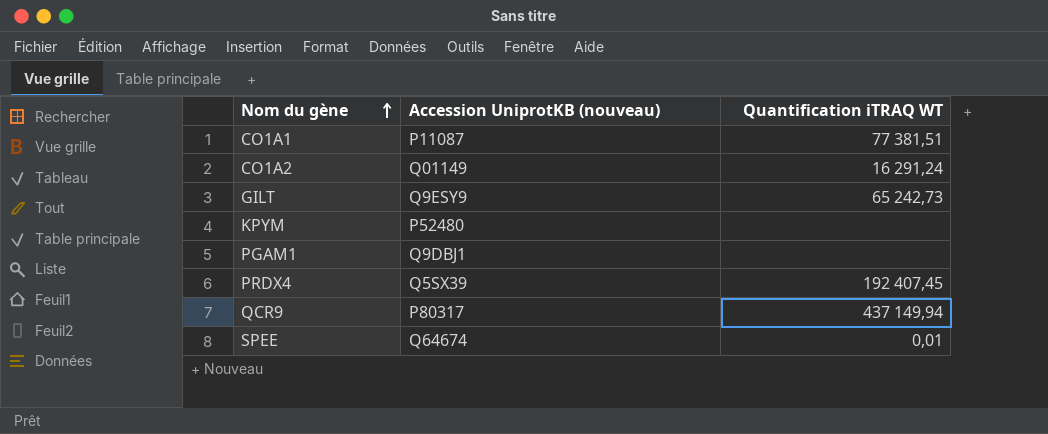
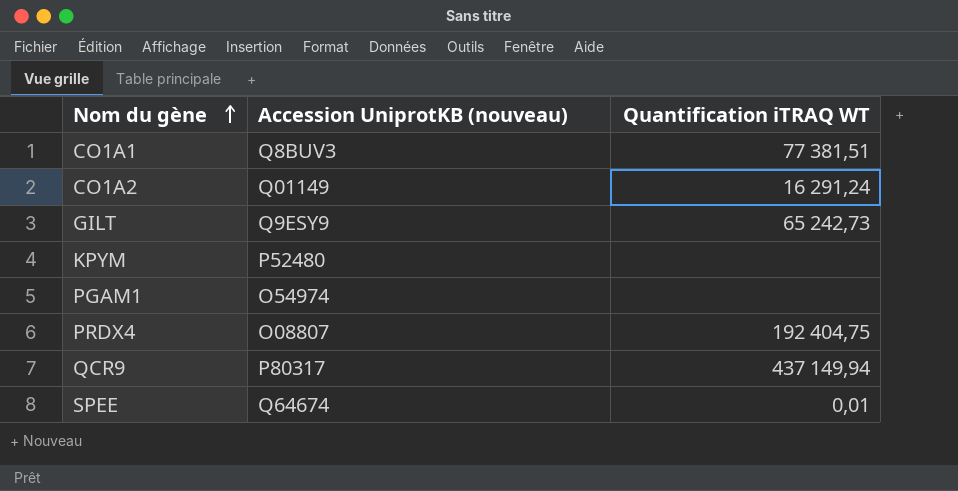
CO1A1 | Accession UniprotKB (nouveau): P11087 -> Q8BUV3
PGAM1 | Accession UniprotKB (nouveau): Q9DBJ1 -> O54974
PRDX4 | Accession UniprotKB (nouveau): Q5SX39 -> O08807
PRDX4 | Quantification iTRAQ WT: 192 407,45 -> 192 404,75

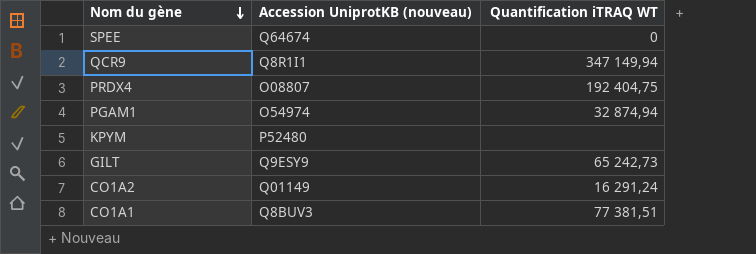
row order: Nom du gène ascending -> Nom du gène descending
SPEE | Quantification iTRAQ WT: 0,01 -> 0
QCR9 | Accession UniprotKB (nouveau): P80317 -> Q8R1I1
QCR9 | Quantification iTRAQ WT: 437 149,94 -> 347 149,94
PGAM1 | Quantification iTRAQ WT: none -> 32 874,94

